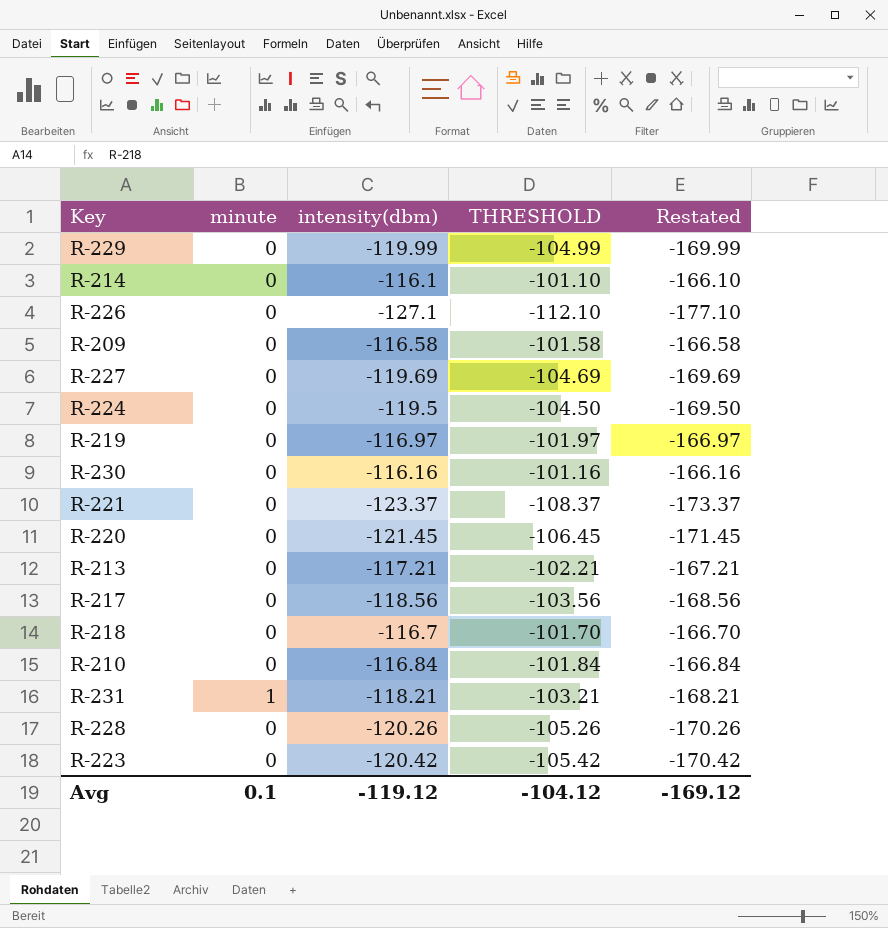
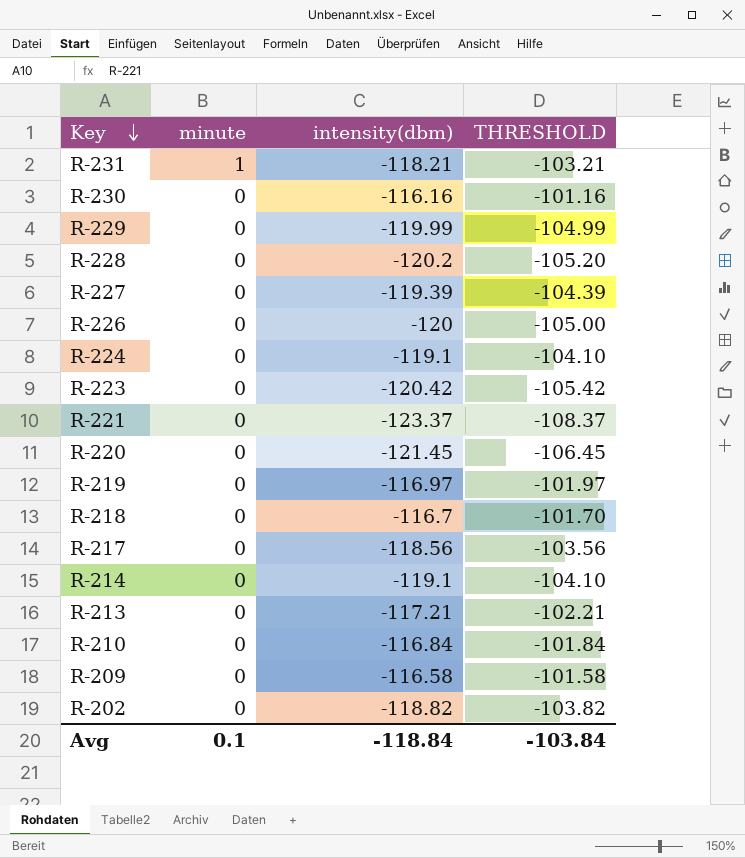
row order: none -> Key descending
column Restated | formula: [intensity(dbm)] - 50 -> none
R-228 | intensity(dbm): -120.26 -> -120.2
R-228 | THRESHOLD: -105.26 -> -105.20
R-227 | intensity(dbm): -119.69 -> -119.39
R-227 | THRESHOLD: -104.69 -> -104.39
R-226 | intensity(dbm): -127.1 -> -120
R-226 | THRESHOLD: -112.10 -> -105.00
R-224 | intensity(dbm): -119.5 -> -119.1
R-224 | THRESHOLD: -104.50 -> -104.10
R-214 | intensity(dbm): -116.1 -> -119.1
R-214 | THRESHOLD: -101.10 -> -104.10
row R-202: none -> 0 | -118.82 | -103.82
Avg | intensity(dbm): -119.12 -> -118.84
Avg | THRESHOLD: -104.12 -> -103.84

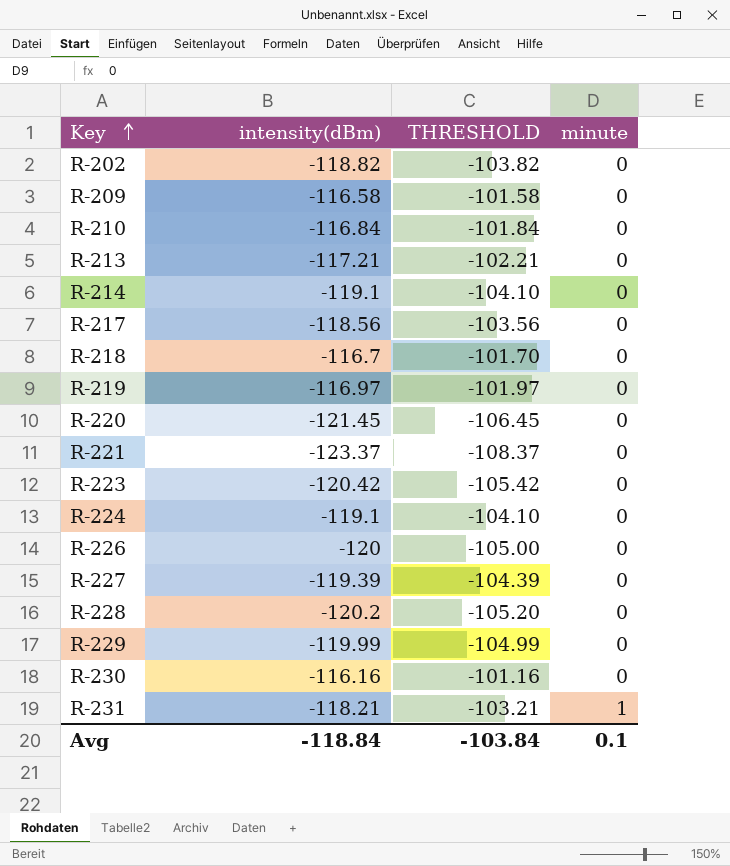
row order: Key descending -> Key ascending
column name: intensity(dbm) -> intensity(dBm)
column minute | position: 2 -> 4

